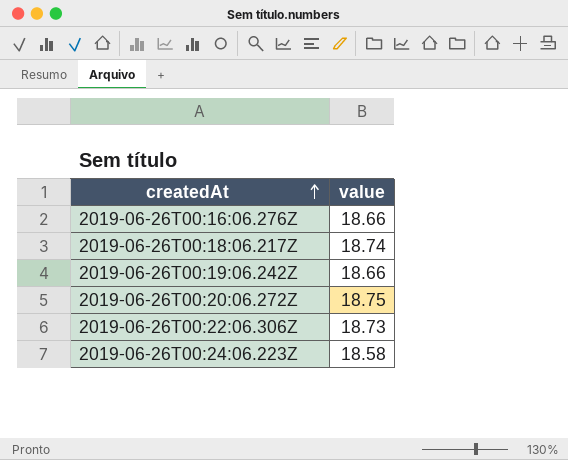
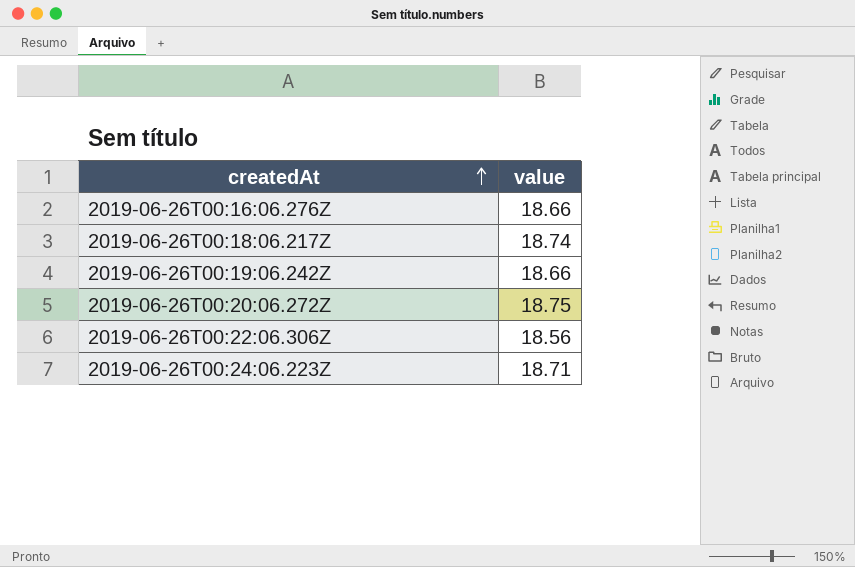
2019-06-26T00:22:06.306Z | value: 18.73 -> 18.56
2019-06-26T00:24:06.223Z | value: 18.58 -> 18.71

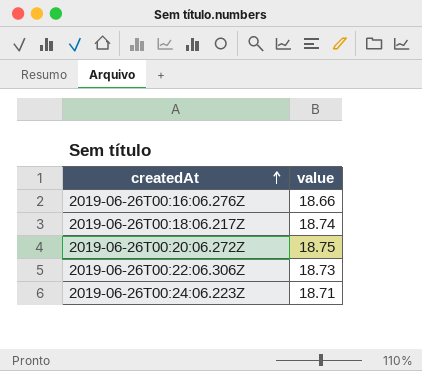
row 2019-06-26T00:19:06.242Z: 18.66 -> none
2019-06-26T00:22:06.306Z | value: 18.56 -> 18.73

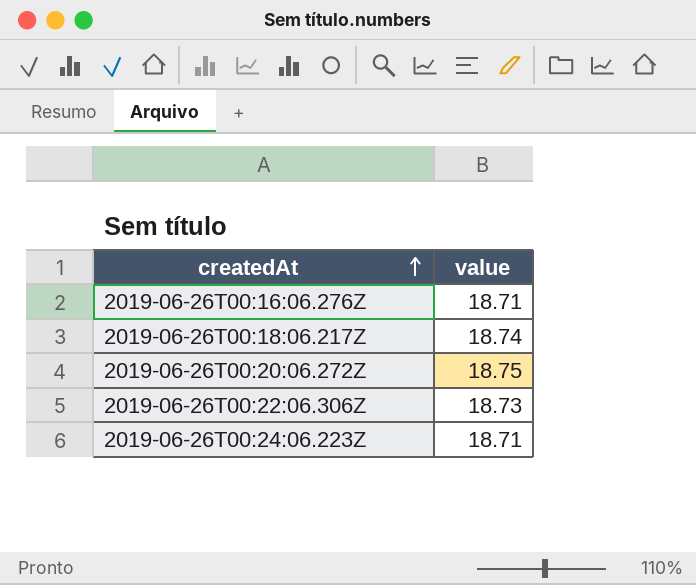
2019-06-26T00:16:06.276Z | value: 18.66 -> 18.71

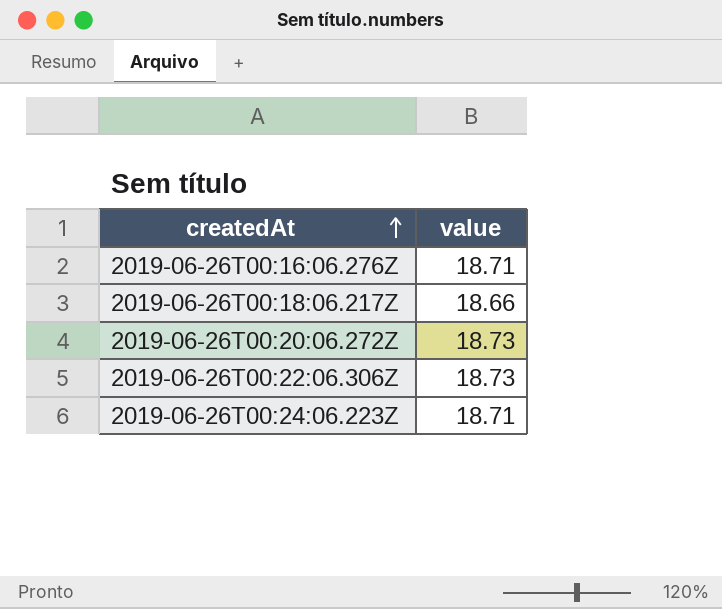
2019-06-26T00:18:06.217Z | value: 18.74 -> 18.66
2019-06-26T00:20:06.272Z | value: 18.75 -> 18.73

